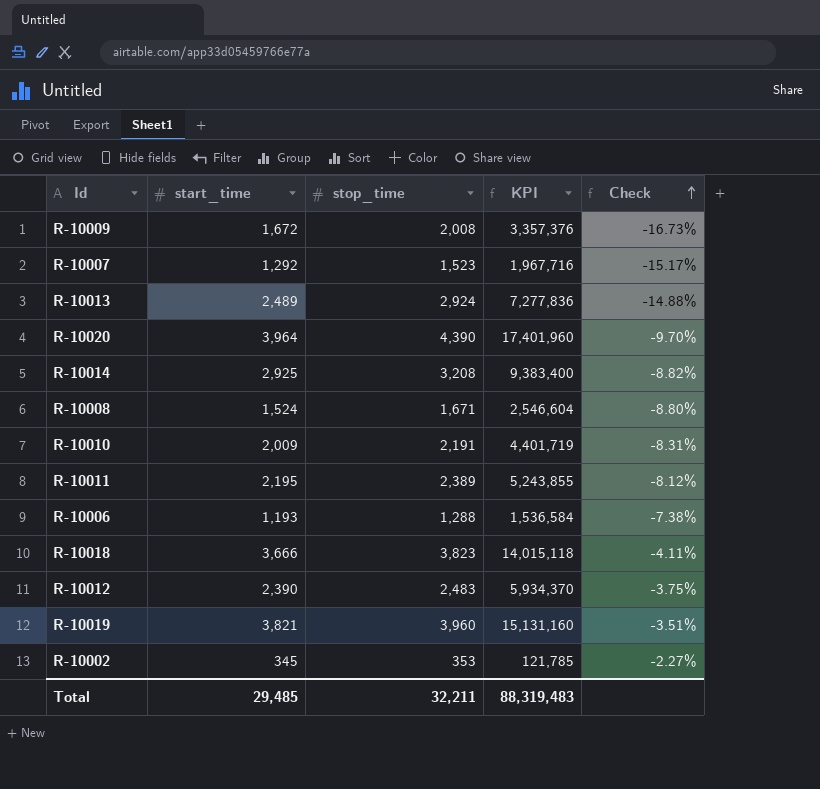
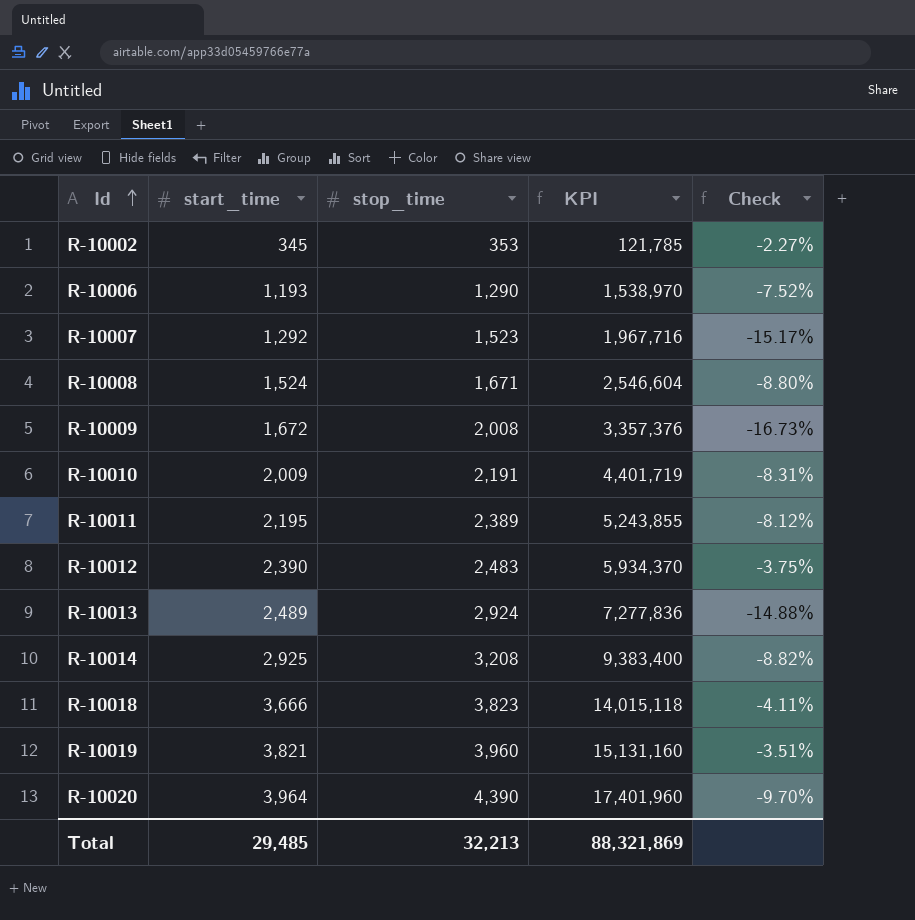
row order: Check ascending -> Id ascending
R-10006 | stop_time: 1,288 -> 1,290
R-10006 | KPI: 1,536,584 -> 1,538,970
R-10006 | Check: -7.38% -> -7.52%
Total | stop_time: 32,211 -> 32,213
Total | KPI: 88,319,483 -> 88,321,869

